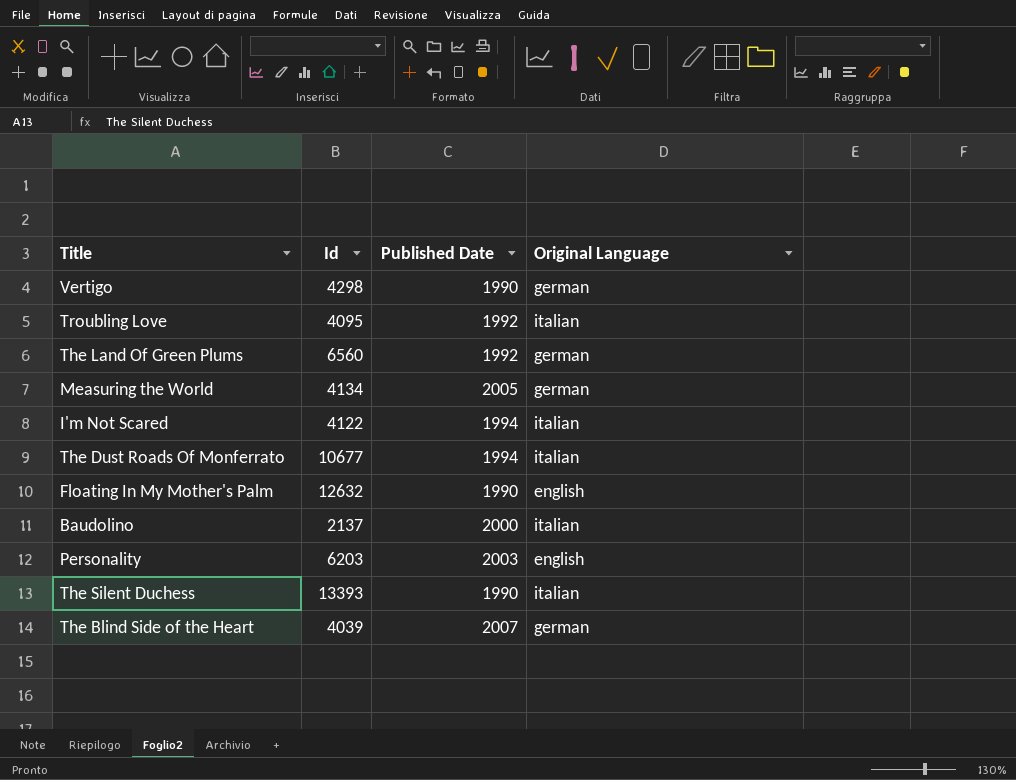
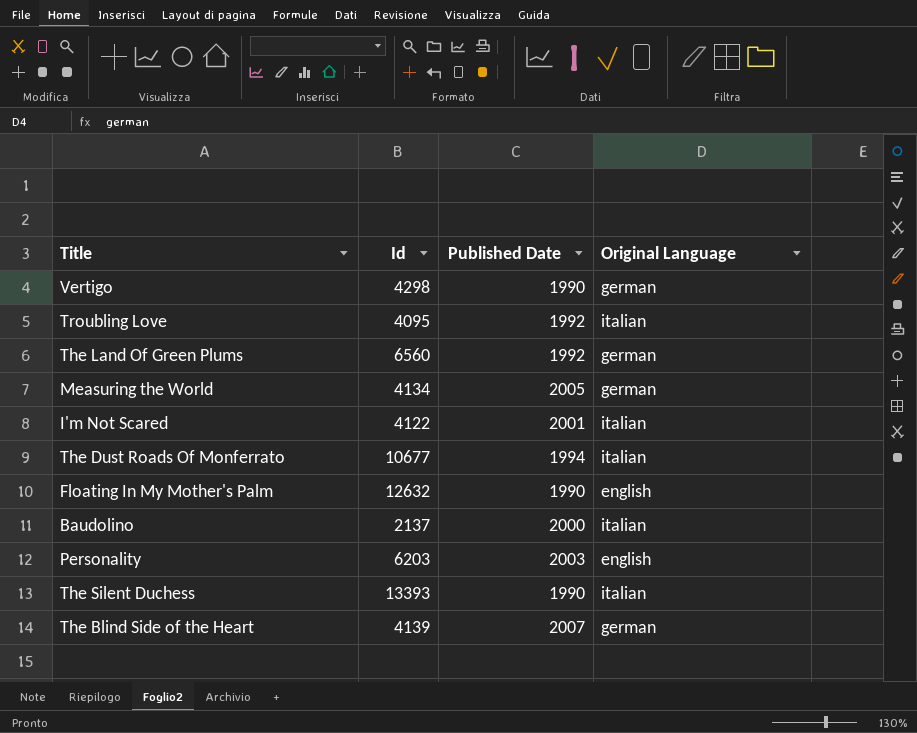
I'm Not Scared | Published Date: 1994 -> 2001
The Blind Side of the Heart | Id: 4039 -> 4139

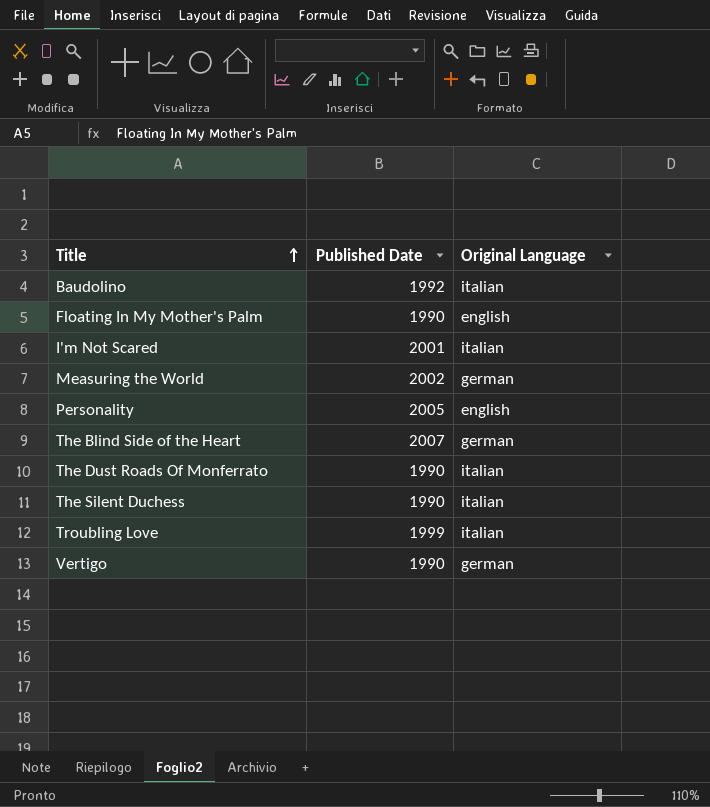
row order: none -> Title ascending
column Id | position: 2 -> none
row The Land Of Green Plums: 6560 | 1992 | german -> none
Baudolino | Published Date: 2000 -> 1992
Measuring the World | Published Date: 2005 -> 2002
Personality | Published Date: 2003 -> 2005
The Dust Roads Of Monferrato | Published Date: 1994 -> 1990
Troubling Love | Published Date: 1992 -> 1999

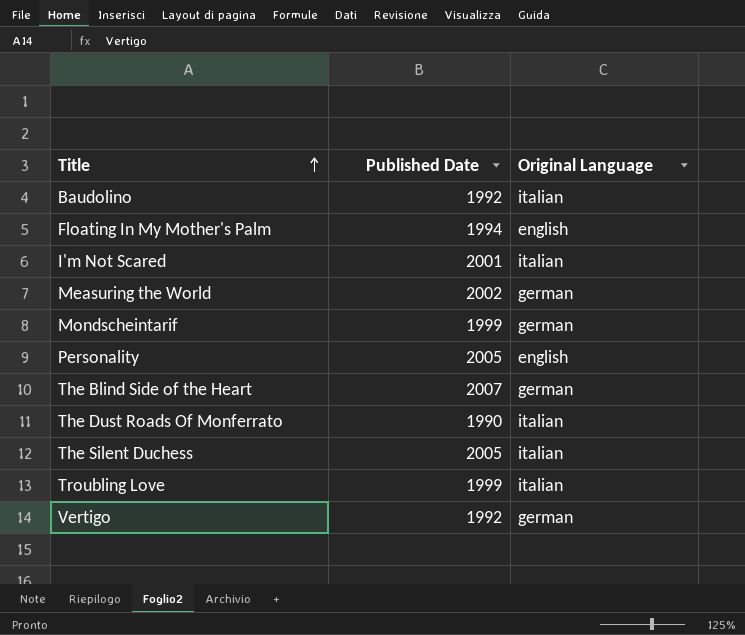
Floating In My Mother's Palm | Published Date: 1990 -> 1994
row Mondscheintarif: none -> 1999 | german
The Silent Duchess | Published Date: 1990 -> 2005
Vertigo | Published Date: 1990 -> 1992

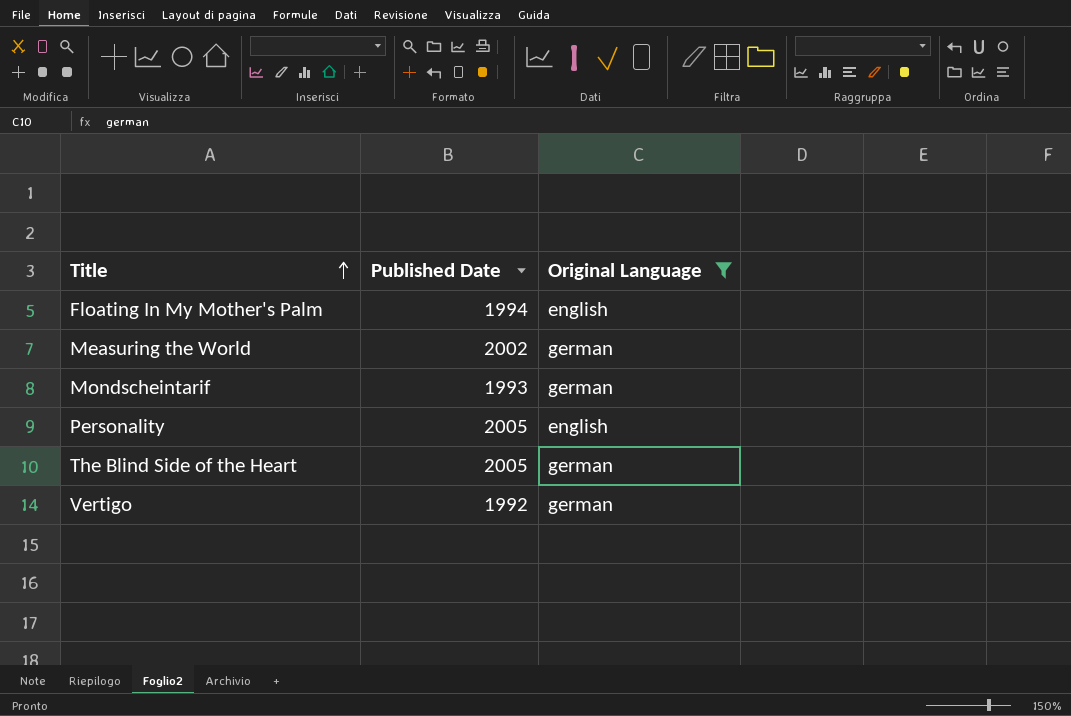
filter: none -> Original Language != italian
Mondscheintarif | Published Date: 1999 -> 1993
The Blind Side of the Heart | Published Date: 2007 -> 2005

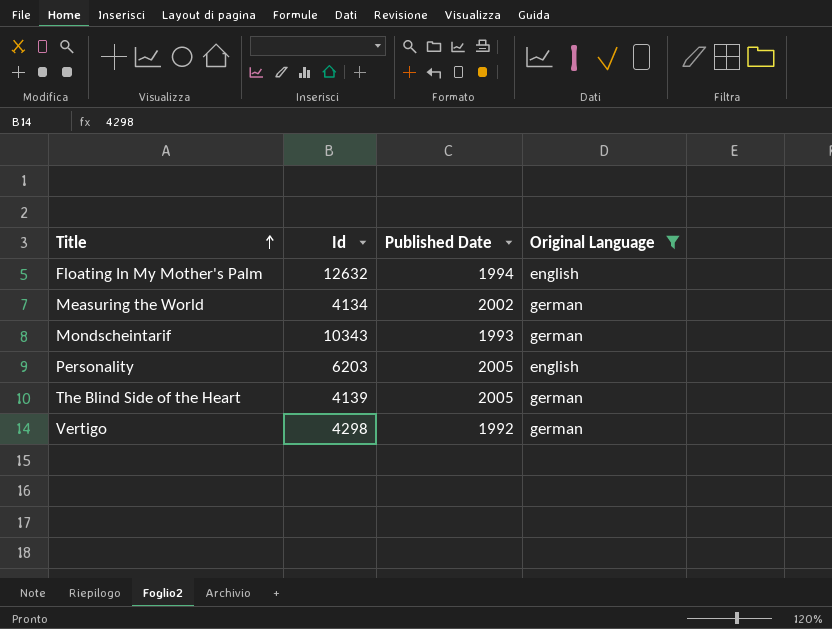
column Id | position: none -> 2

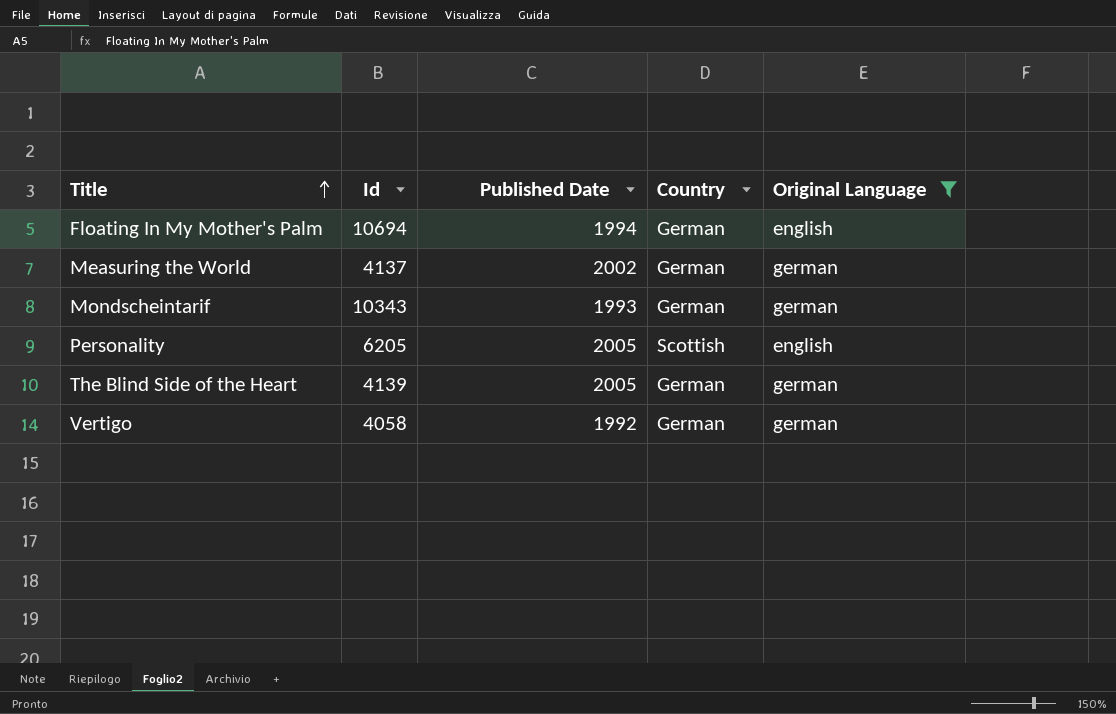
column Country | position: none -> 4
Floating In My Mother's Palm | Id: 12632 -> 10694
Measuring the World | Id: 4134 -> 4137
Personality | Id: 6203 -> 6205
Vertigo | Id: 4298 -> 4058

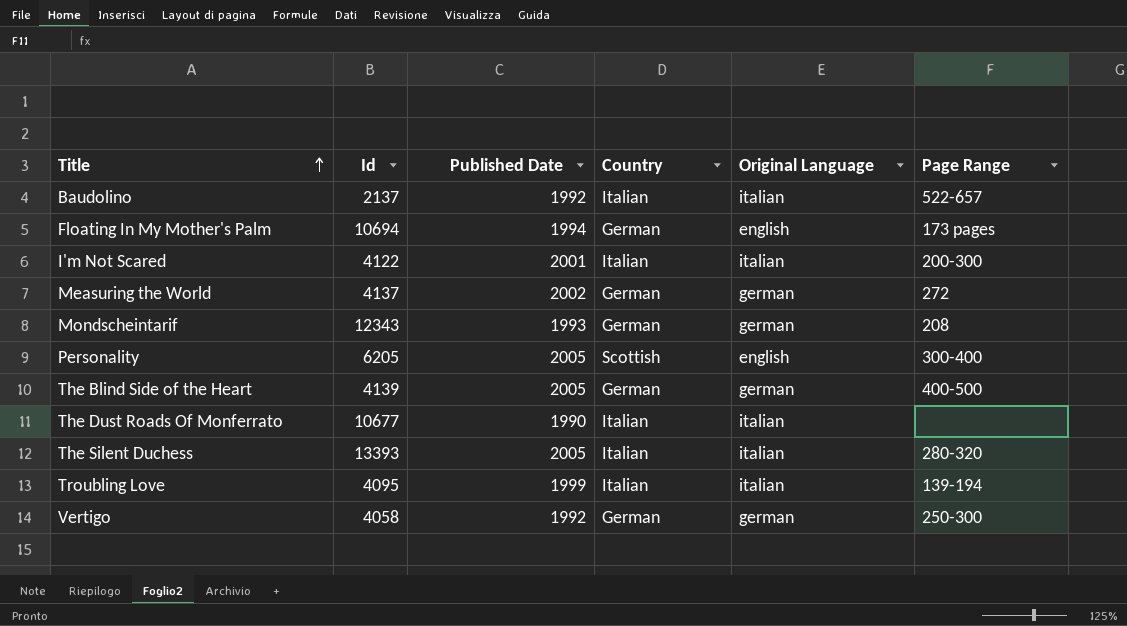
filter: Original Language != italian -> none
column Page Range | position: none -> 6
Mondscheintarif | Id: 10343 -> 12343

